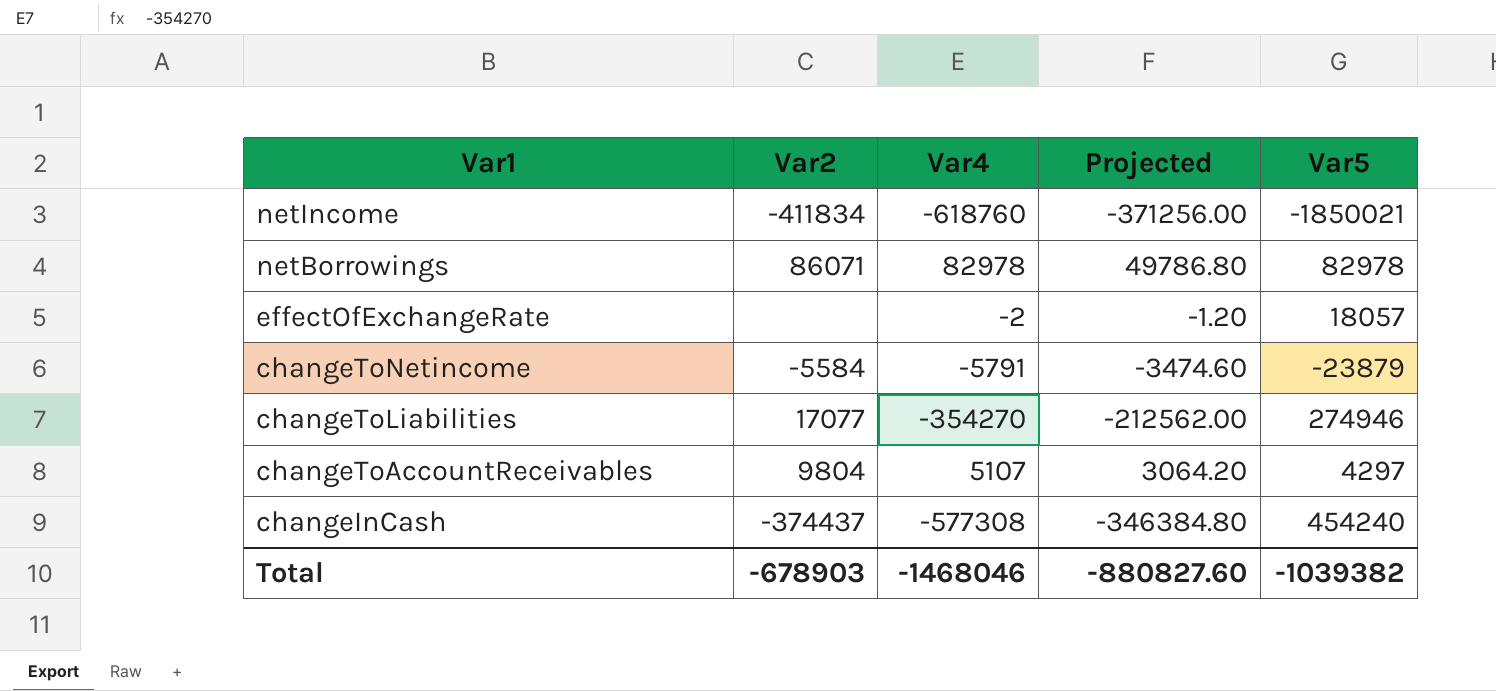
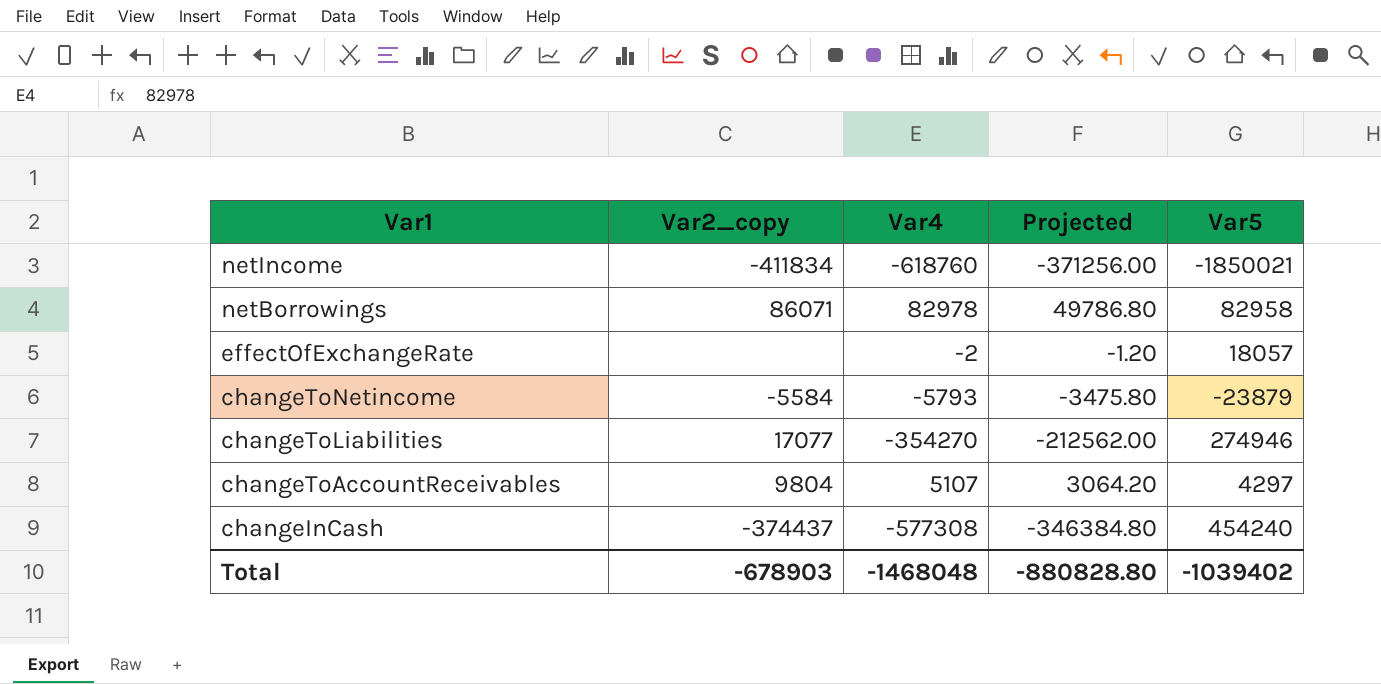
column name: Var2 -> Var2_copy
netBorrowings | Var5: 82978 -> 82958
changeToNetincome | Var4: -5791 -> -5793
changeToNetincome | Projected: -3474.60 -> -3475.80
Total | Var4: -1468046 -> -1468048
Total | Projected: -880827.60 -> -880828.80
Total | Var5: -1039382 -> -1039402

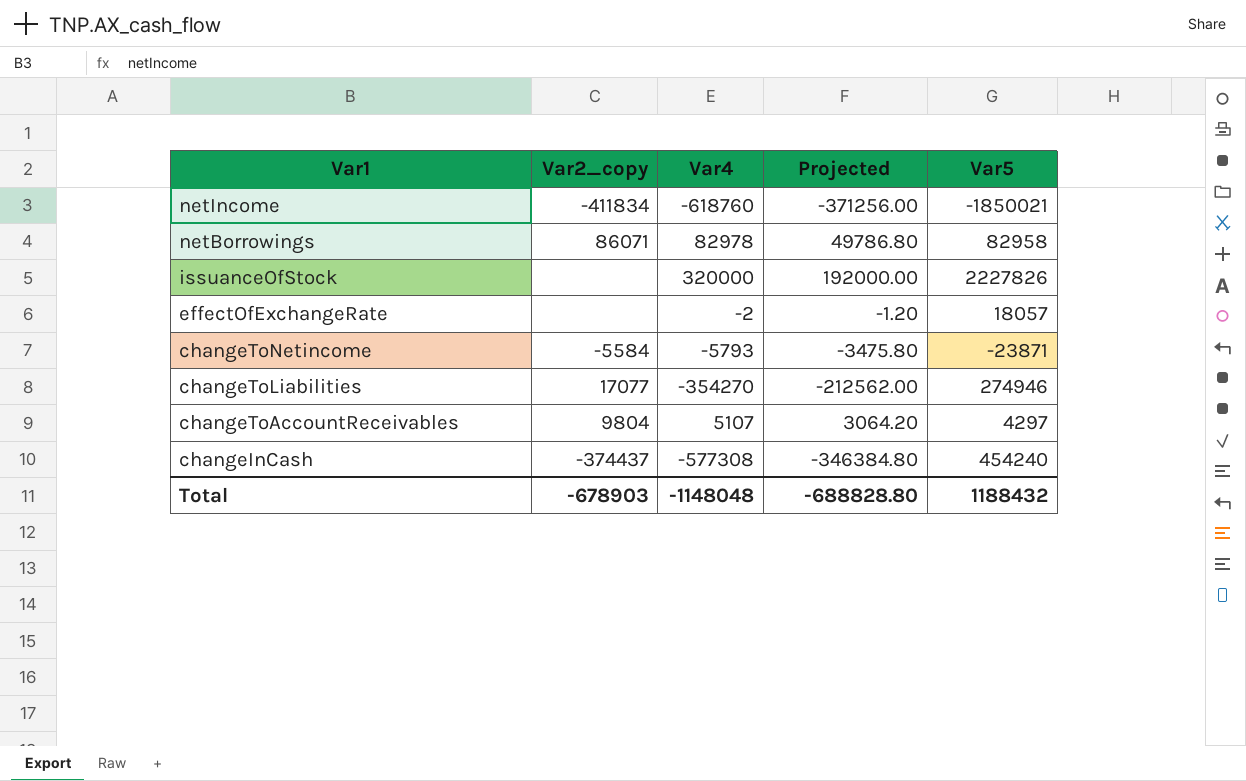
row issuanceOfStock: none -> none | 320000 | 192000.00 | 2227826
changeToNetincome | Var5: -23879 -> -23871
Total | Var4: -1468048 -> -1148048
Total | Projected: -880828.80 -> -688828.80
Total | Var5: -1039402 -> 1188432

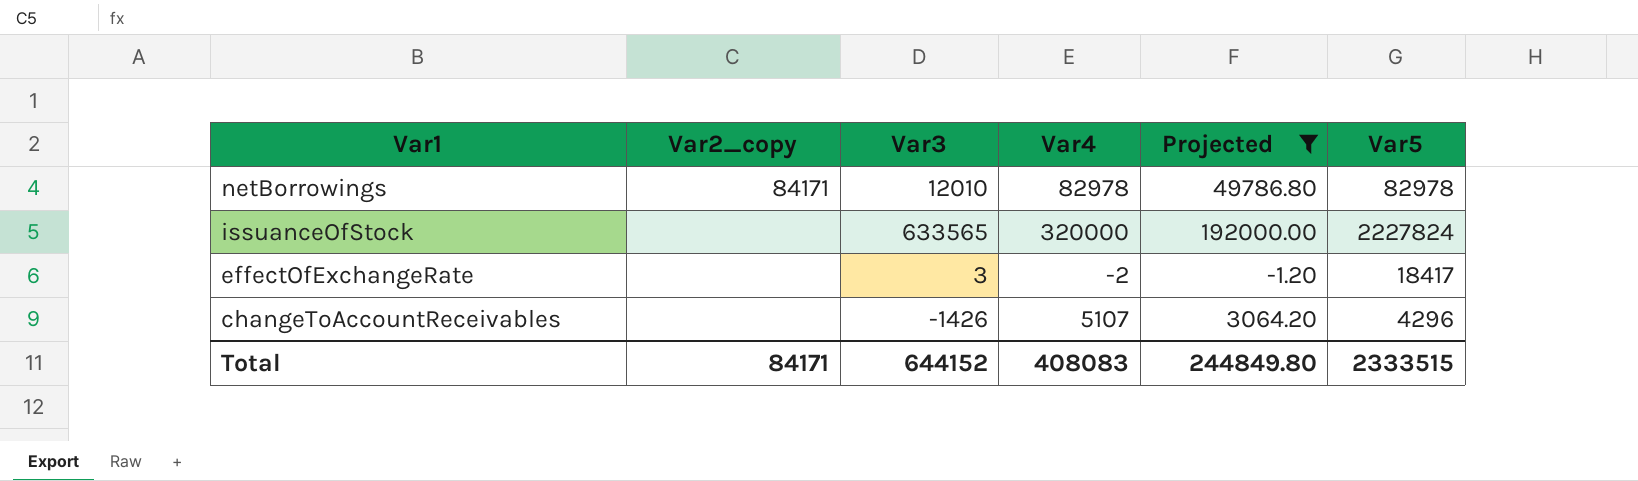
filter: none -> Projected >= -1.20
column Var3 | position: none -> 3
netBorrowings | Var2_copy: 86071 -> 84171
netBorrowings | Var5: 82958 -> 82978
issuanceOfStock | Var5: 2227826 -> 2227824
effectOfExchangeRate | Var5: 18057 -> 18417
changeToAccountReceivables | Var2_copy: 9804 -> none
changeToAccountReceivables | Var5: 4297 -> 4296
Total | Var2_copy: -678903 -> 84171
Total | Var4: -1148048 -> 408083
Total | Projected: -688828.80 -> 244849.80
Total | Var5: 1188432 -> 2333515

